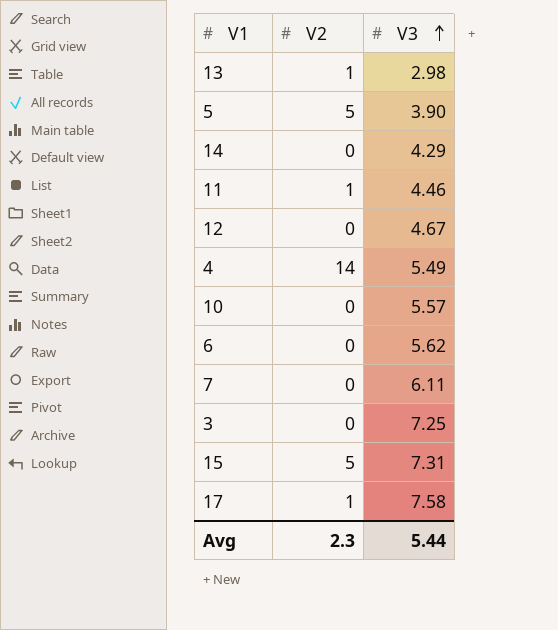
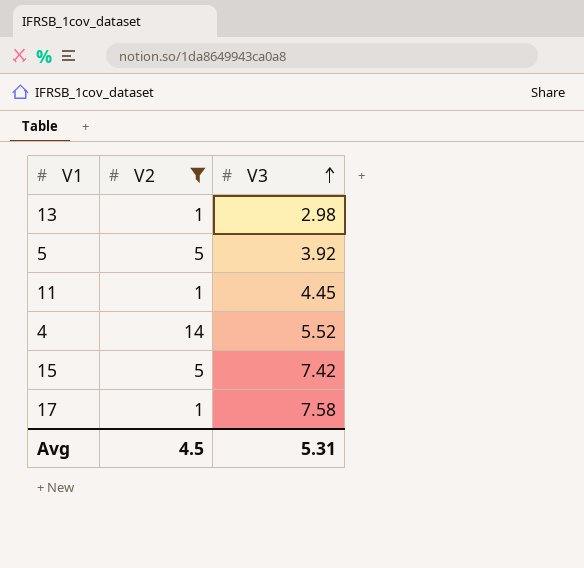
filter: none -> V2 != 0
5 | V3: 3.90 -> 3.92
11 | V3: 4.46 -> 4.45
4 | V3: 5.49 -> 5.52
15 | V3: 7.31 -> 7.42
Avg | V2: 2.3 -> 4.5
Avg | V3: 5.44 -> 5.31

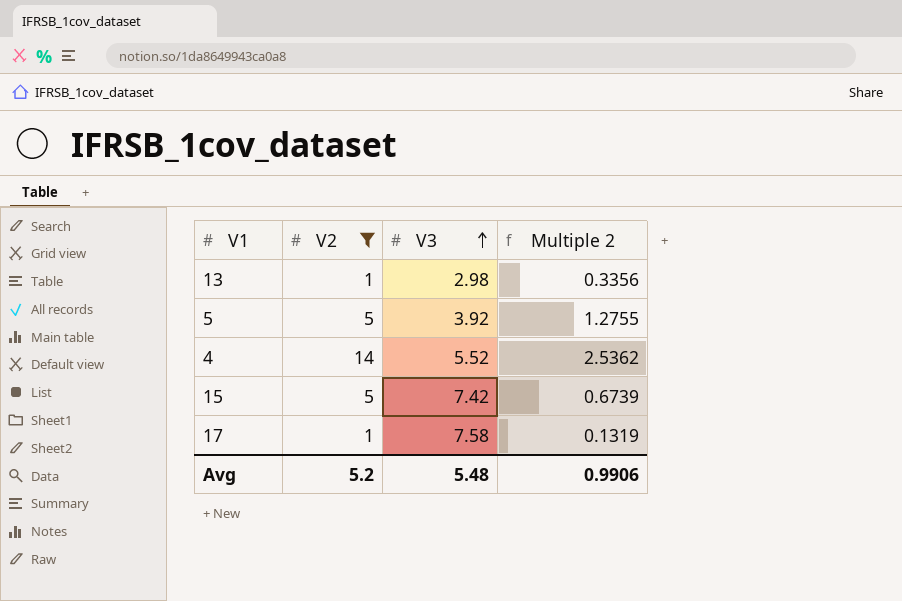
column Multiple 2 | formula: none -> [V2] / [V3]
row 11: 1 | 4.45 -> none
Avg | V2: 4.5 -> 5.2
Avg | V3: 5.31 -> 5.48

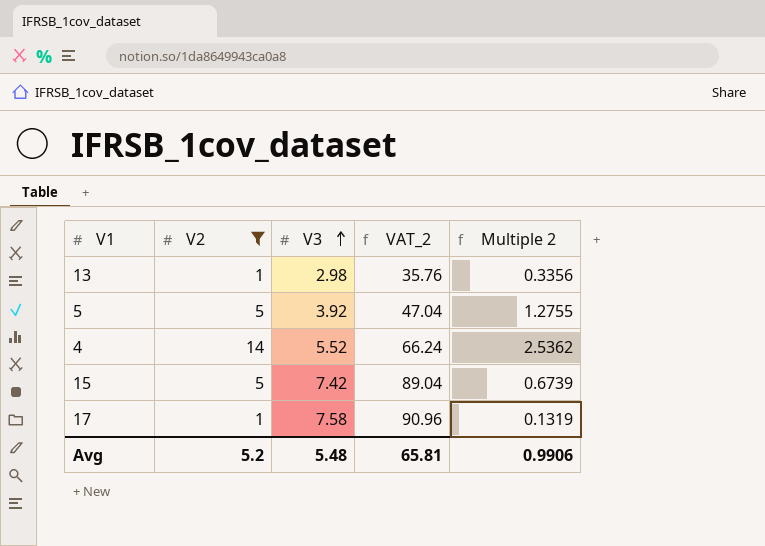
column VAT_2 | formula: none -> [V3] * 12

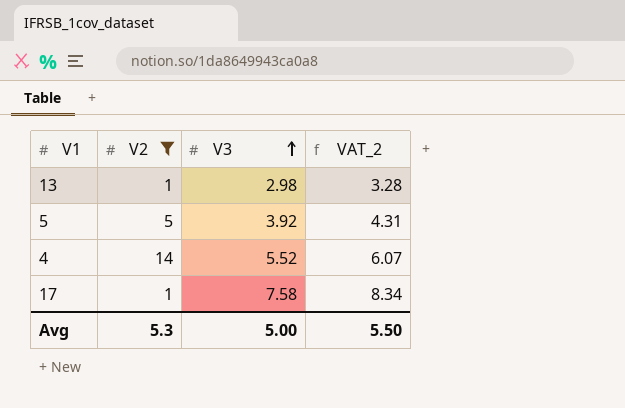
column Multiple 2 | formula: [V2] / [V3] -> none
column VAT_2 | formula: [V3] * 12 -> [V3] * 1.1
row 15: 5 | 7.42 | 89.04 | 0.6739 -> none
Avg | V2: 5.2 -> 5.3
Avg | V3: 5.48 -> 5.00
Avg | VAT_2: 65.81 -> 5.50

